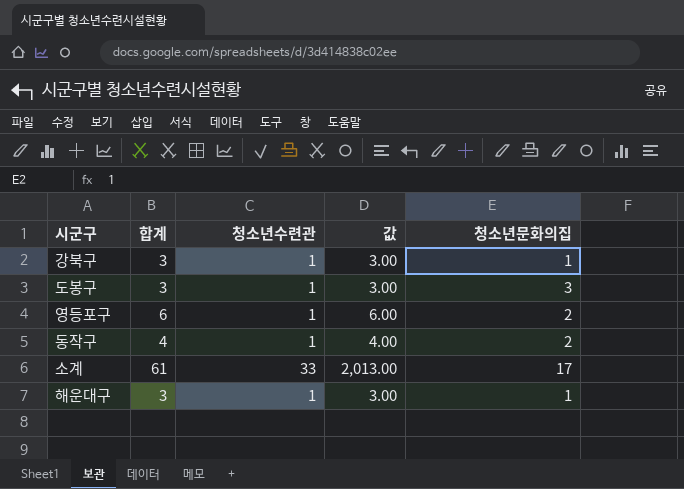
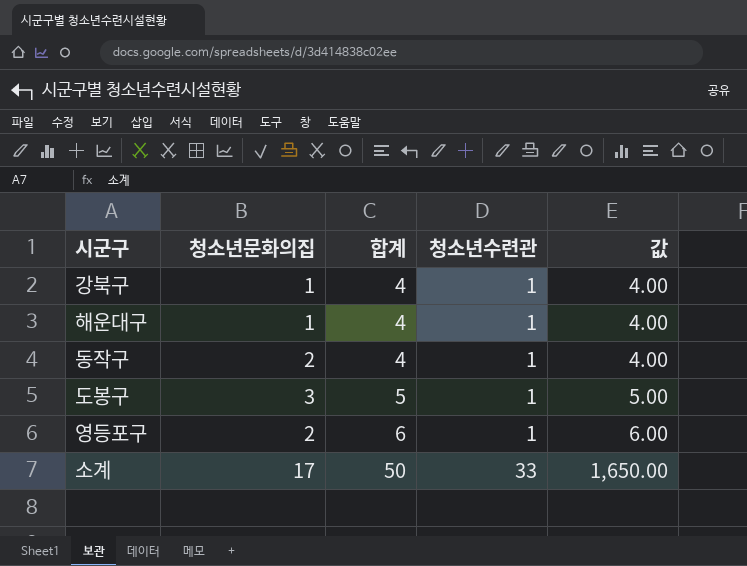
row order: none -> 합계 ascending
column 청소년문화의집 | position: 5 -> 2
강북구 | 합계: 3 -> 4
강북구 | 값: 3.00 -> 4.00
해운대구 | 합계: 3 -> 4
해운대구 | 값: 3.00 -> 4.00
도봉구 | 합계: 3 -> 5
도봉구 | 값: 3.00 -> 5.00
소계 | 합계: 61 -> 50
소계 | 값: 2,013.00 -> 1,650.00

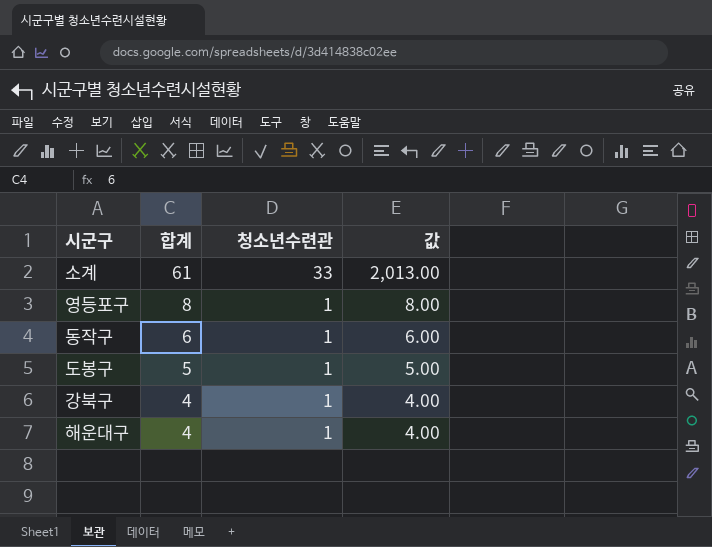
row order: 합계 ascending -> 합계 descending
column 청소년문화의집 | position: 2 -> none
소계 | 합계: 50 -> 61
소계 | 값: 1,650.00 -> 2,013.00
영등포구 | 합계: 6 -> 8
영등포구 | 값: 6.00 -> 8.00
동작구 | 합계: 4 -> 6
동작구 | 값: 4.00 -> 6.00

